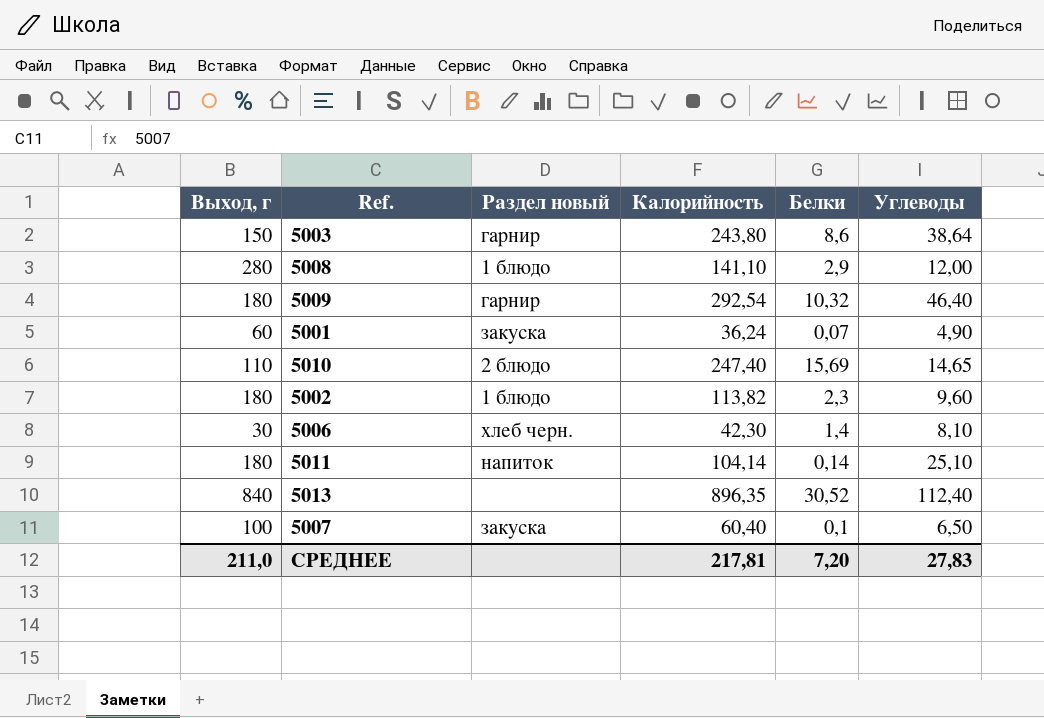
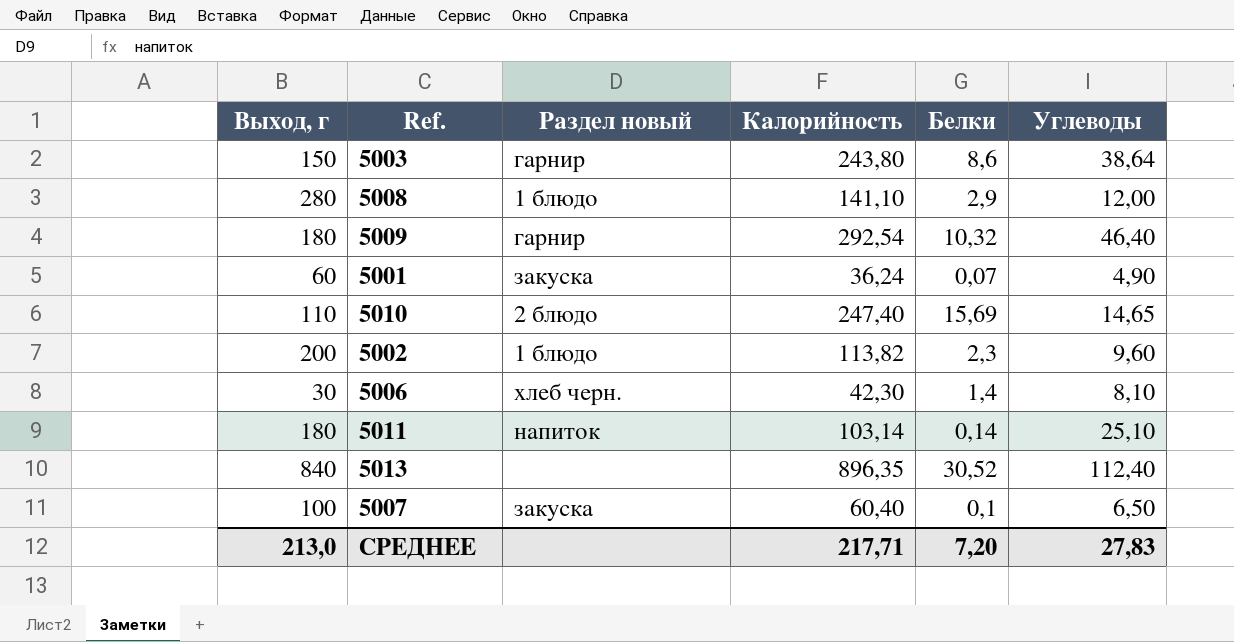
5002 | Выход, г: 180 -> 200
5011 | Калорийность: 104,14 -> 103,14
СРЕДНЕЕ | Выход, г: 211,0 -> 213,0
СРЕДНЕЕ | Калорийность: 217,81 -> 217,71

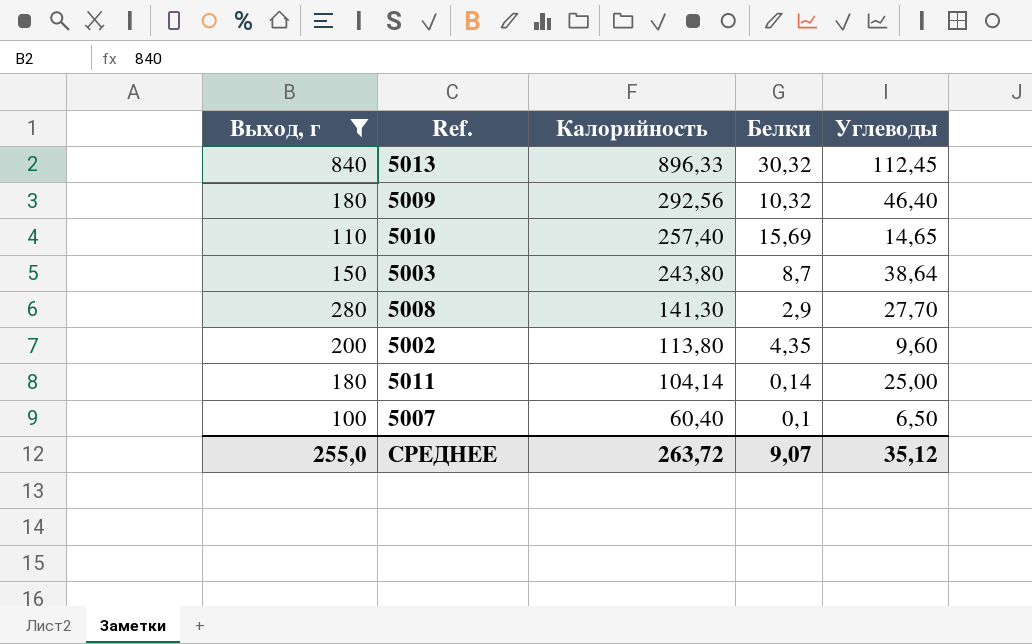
filter: none -> Выход, г >= 100
row order: none -> Калорийность descending
column Раздел новый | position: 3 -> none
5013 | Калорийность: 896,35 -> 896,33
5013 | Белки: 30,52 -> 30,32
5013 | Углеводы: 112,40 -> 112,45
5009 | Калорийность: 292,54 -> 292,56
5010 | Калорийность: 247,40 -> 257,40
5003 | Белки: 8,6 -> 8,7
5008 | Калорийность: 141,10 -> 141,30
5008 | Углеводы: 12,00 -> 27,70
5002 | Калорийность: 113,82 -> 113,80
5002 | Белки: 2,3 -> 4,35
5011 | Калорийность: 103,14 -> 104,14
5011 | Углеводы: 25,10 -> 25,00
СРЕДНЕЕ | Выход, г: 213,0 -> 255,0
СРЕДНЕЕ | Калорийность: 217,71 -> 263,72
СРЕДНЕЕ | Белки: 7,20 -> 9,07
СРЕДНЕЕ | Углеводы: 27,83 -> 35,12

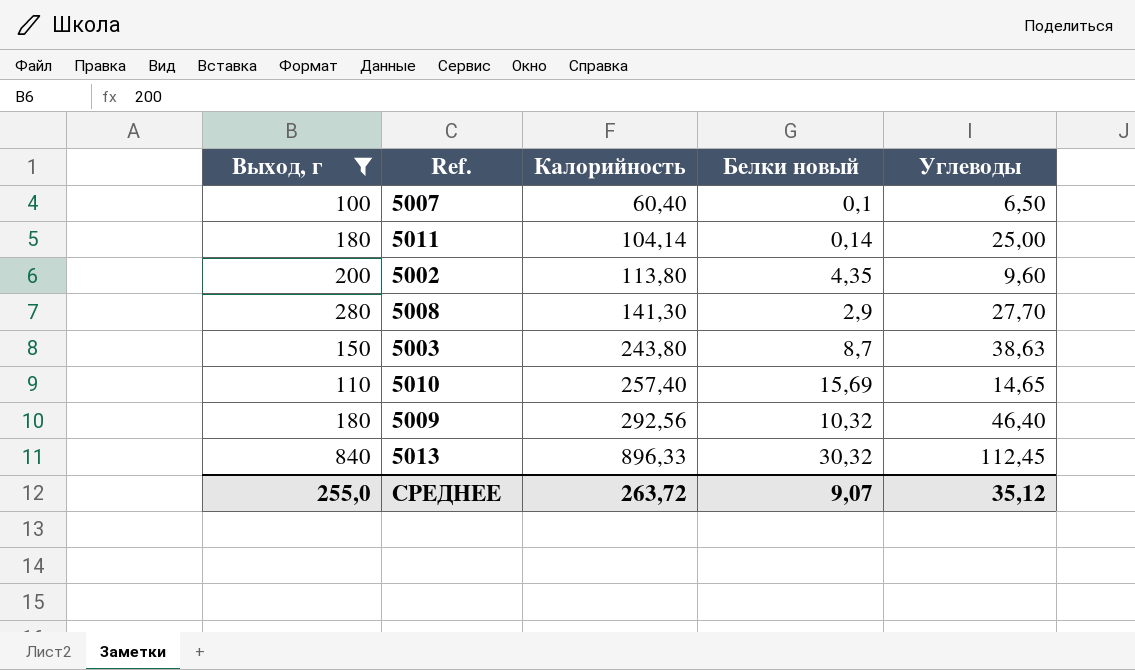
row order: Калорийность descending -> Калорийность ascending
column name: Белки -> Белки новый
5003 | Углеводы: 38,64 -> 38,63

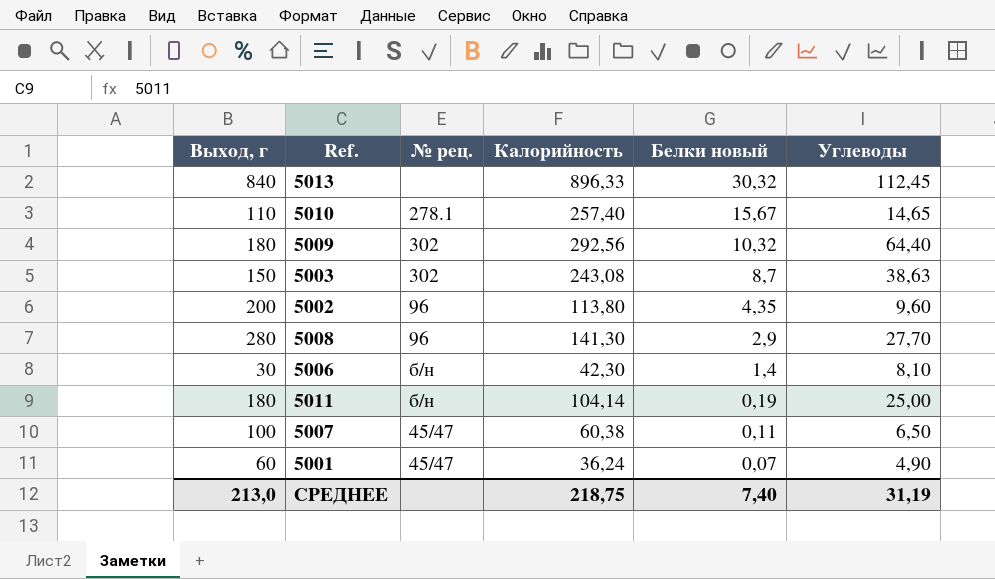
filter: Выход, г >= 100 -> none
row order: Калорийность ascending -> Белки новый descending
column № рец. | position: none -> 3
5010 | Белки новый: 15,69 -> 15,67
5009 | Углеводы: 46,40 -> 64,40
5003 | Калорийность: 243,80 -> 243,08
5011 | Белки новый: 0,14 -> 0,19
5007 | Калорийность: 60,40 -> 60,38
5007 | Белки новый: 0,1 -> 0,11
СРЕДНЕЕ | Выход, г: 255,0 -> 213,0
СРЕДНЕЕ | Калорийность: 263,72 -> 218,75
СРЕДНЕЕ | Белки новый: 9,07 -> 7,40
СРЕДНЕЕ | Углеводы: 35,12 -> 31,19

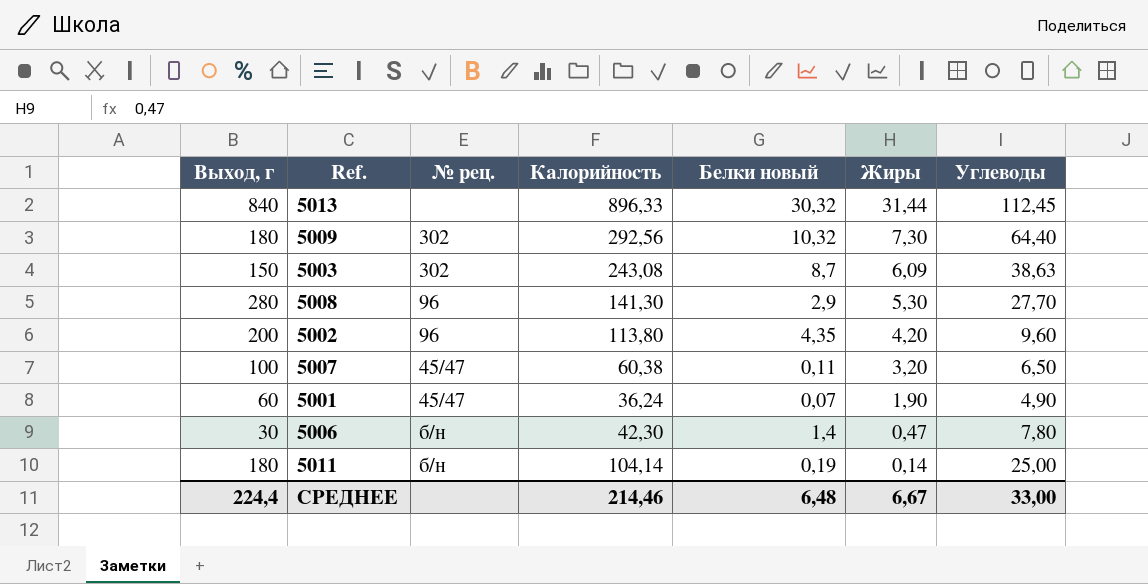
row order: Белки новый descending -> Жиры descending
column Жиры | position: none -> 6
row 5010: 110 | 278.1 | 257,40 | 15,67 | 14,65 -> none
5006 | Углеводы: 8,10 -> 7,80
СРЕДНЕЕ | Выход, г: 213,0 -> 224,4
СРЕДНЕЕ | Калорийность: 218,75 -> 214,46
СРЕДНЕЕ | Белки новый: 7,40 -> 6,48
СРЕДНЕЕ | Углеводы: 31,19 -> 33,00

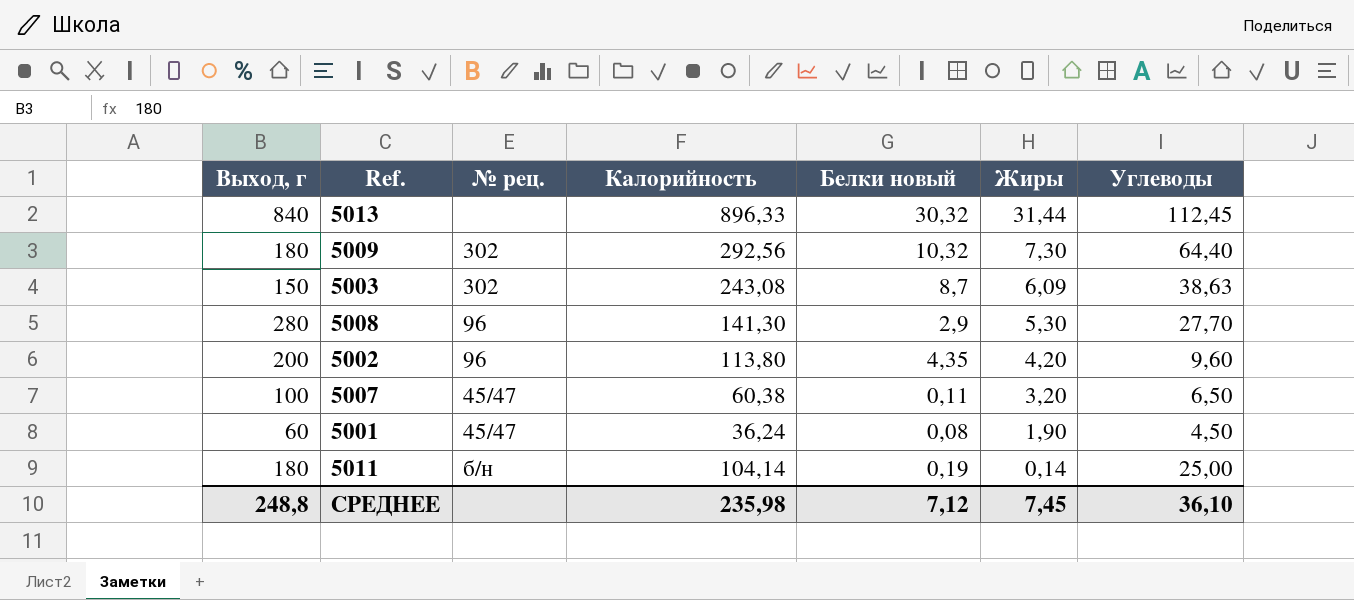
row 5006: 30 | б/н | 42,30 | 1,4 | 0,47 | 7,80 -> none
5001 | Белки новый: 0,07 -> 0,08
5001 | Углеводы: 4,90 -> 4,50
СРЕДНЕЕ | Выход, г: 224,4 -> 248,8
СРЕДНЕЕ | Калорийность: 214,46 -> 235,98
СРЕДНЕЕ | Белки новый: 6,48 -> 7,12
СРЕДНЕЕ | Жиры: 6,67 -> 7,45
СРЕДНЕЕ | Углеводы: 33,00 -> 36,10

